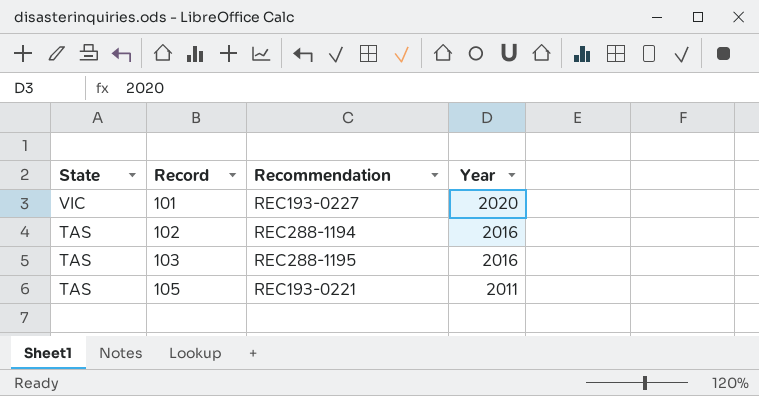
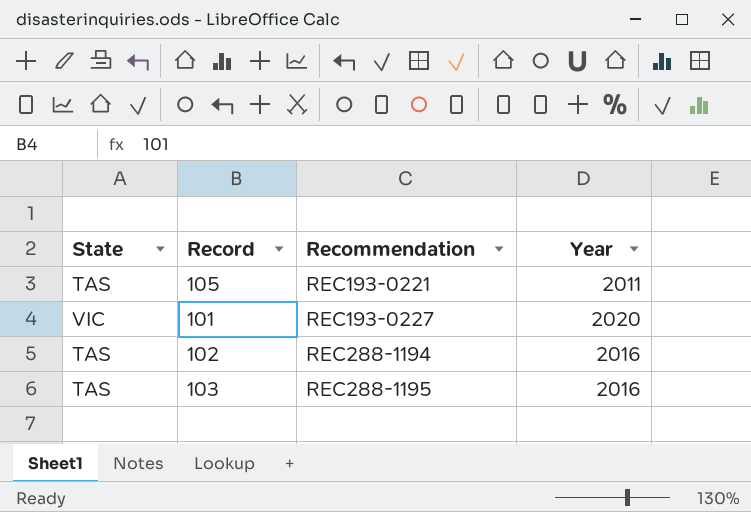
row order: State descending -> Recommendation ascending

